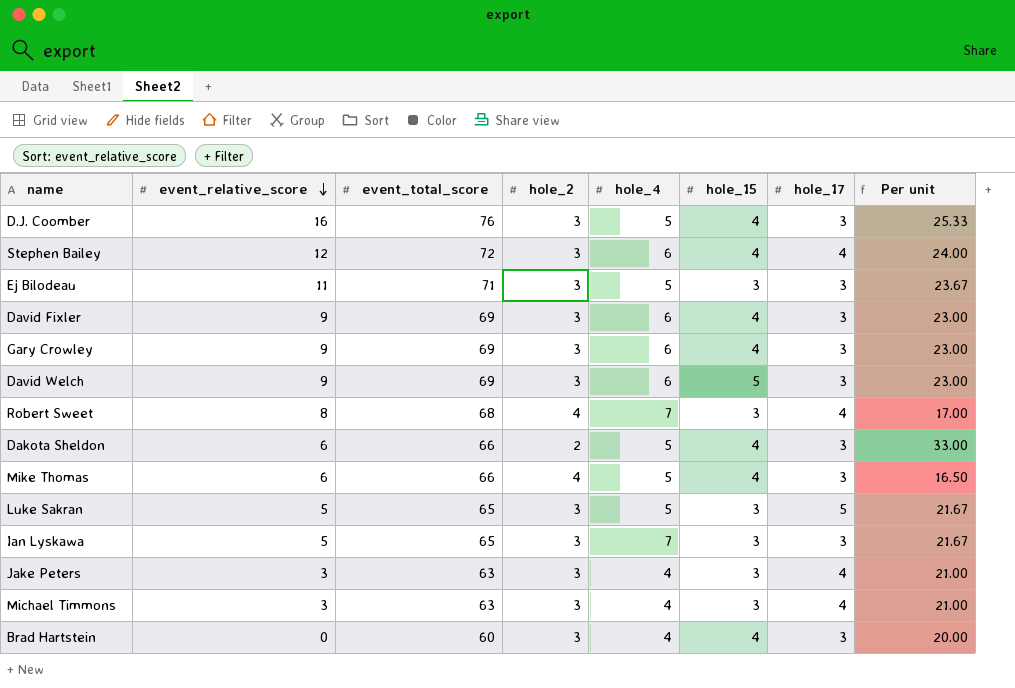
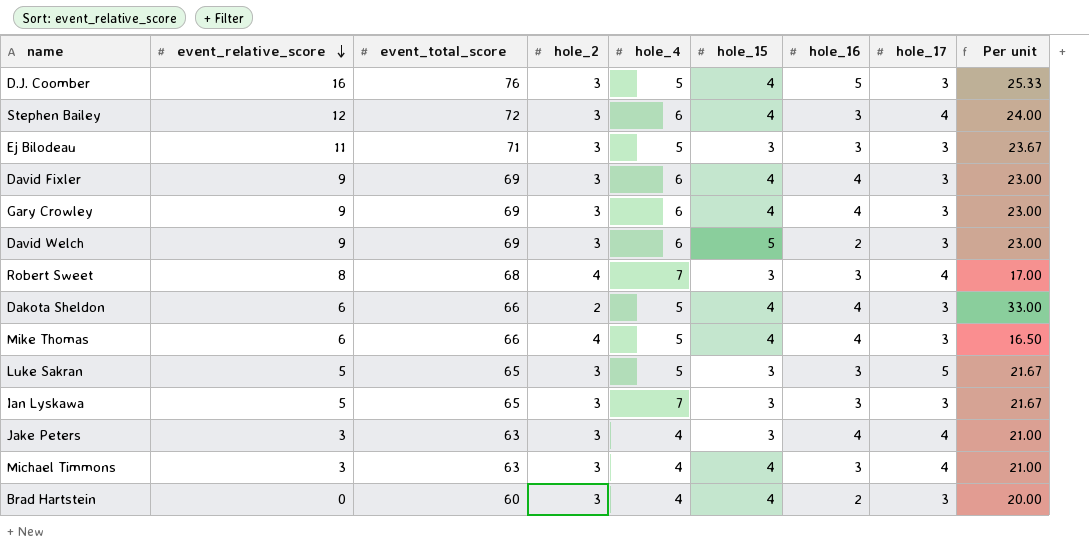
column hole_16 | position: none -> 7
Michael Timmons | hole_15: 3 -> 4

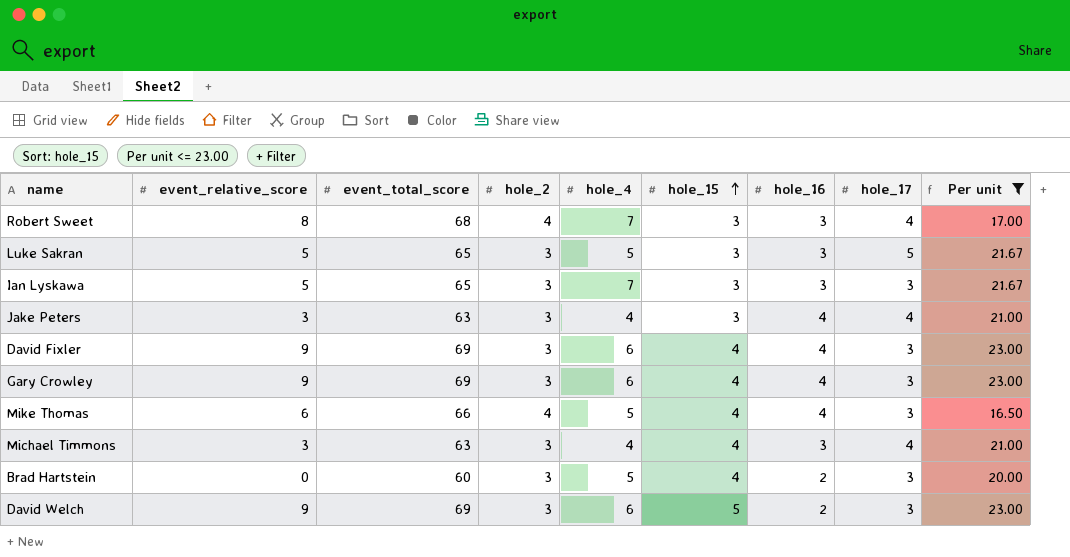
filter: none -> Per unit <= 23.00
row order: event_relative_score descending -> hole_15 ascending
Brad Hartstein | hole_4: 4 -> 5

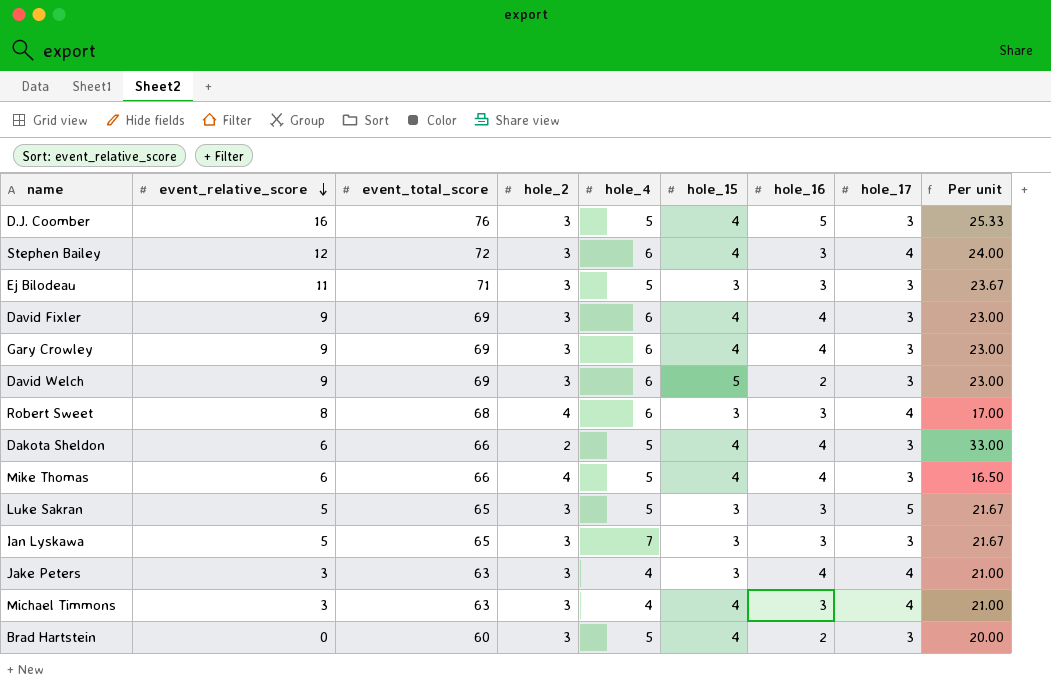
filter: Per unit <= 23.00 -> none
row order: hole_15 ascending -> event_relative_score descending
Robert Sweet | hole_4: 7 -> 6

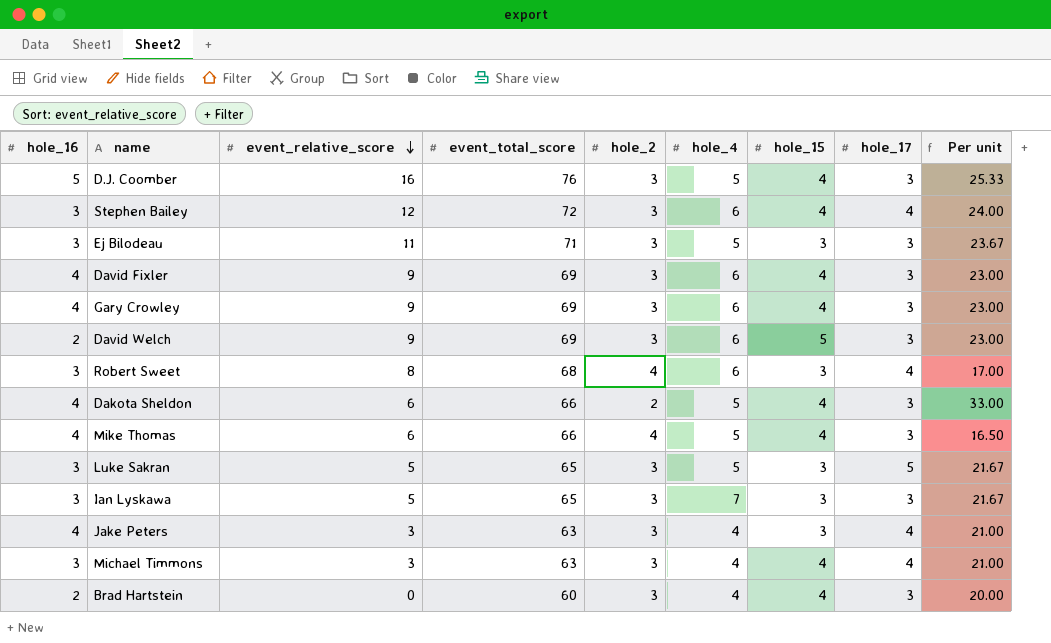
column hole_16 | position: 7 -> 1
Brad Hartstein | hole_4: 5 -> 4

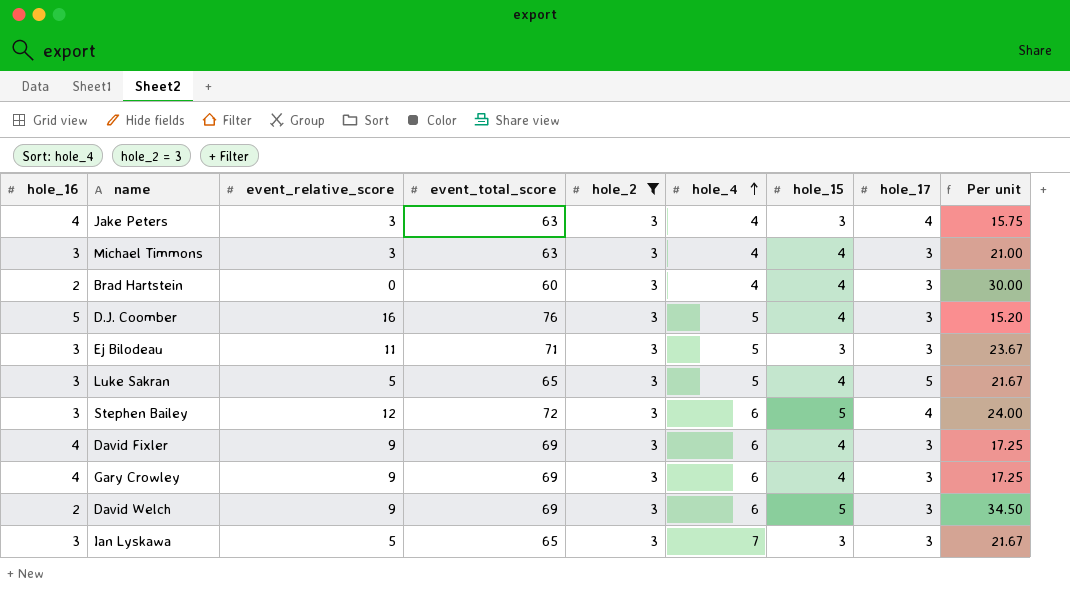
filter: none -> hole_2 = 3
row order: event_relative_score descending -> hole_4 ascending
column Per unit | formula: [event_total_score] / [hole_2] -> [event_total_score] / [hole_16]
Michael Timmons | hole_17: 4 -> 3
Luke Sakran | hole_15: 3 -> 4
Stephen Bailey | hole_15: 4 -> 5

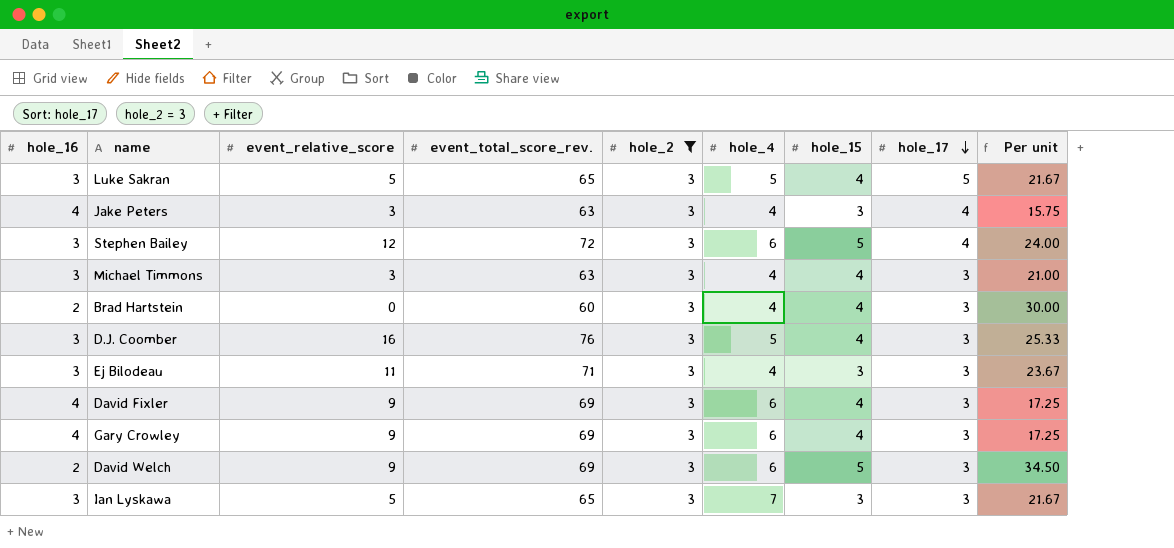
row order: hole_4 ascending -> hole_17 descending
column name: event_total_score -> event_total_score_rev.
D.J. Coomber | hole_16: 5 -> 3
D.J. Coomber | Per unit: 15.20 -> 25.33
Ej Bilodeau | hole_4: 5 -> 4

